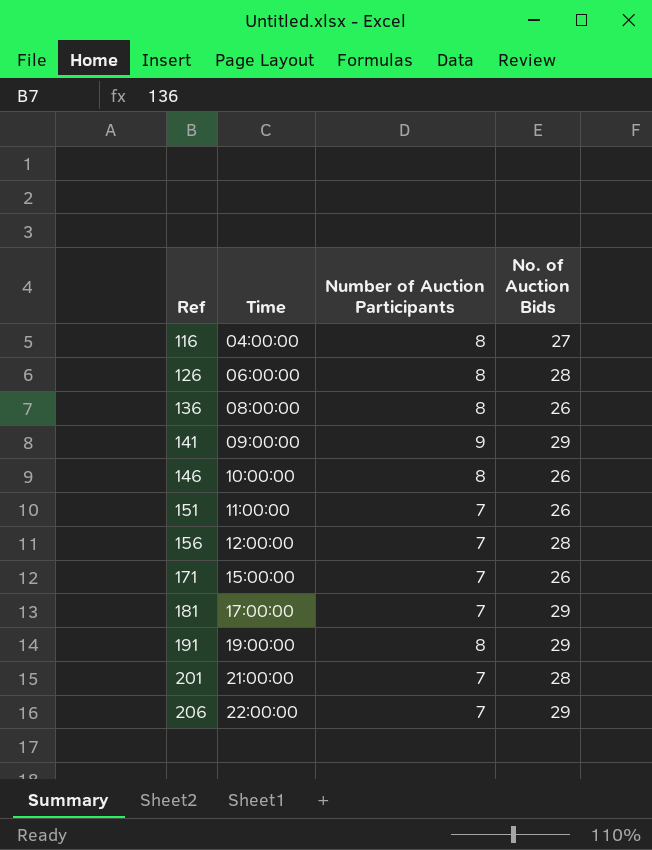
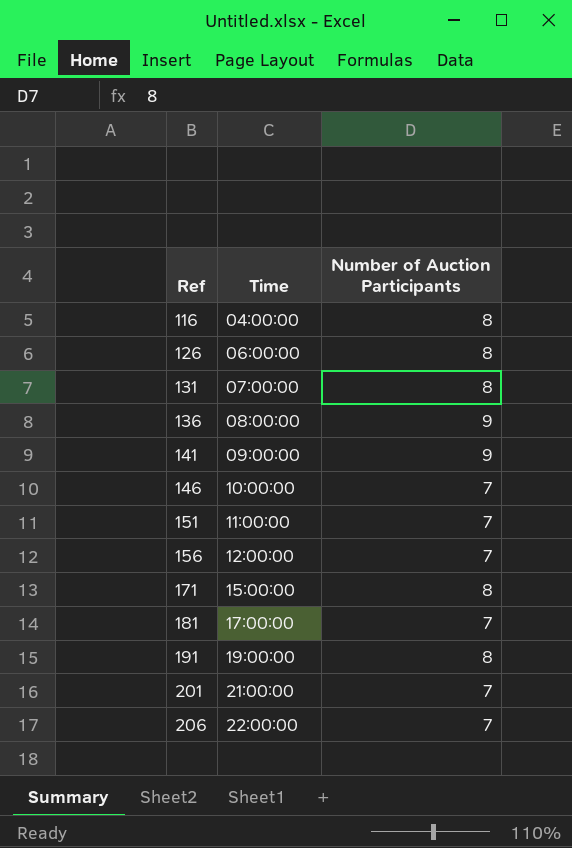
column No. of Auction Bids | position: 4 -> none
row 131: none -> 07:00:00 | 8
136 | Number of Auction Participants: 8 -> 9
146 | Number of Auction Participants: 8 -> 7
171 | Number of Auction Participants: 7 -> 8

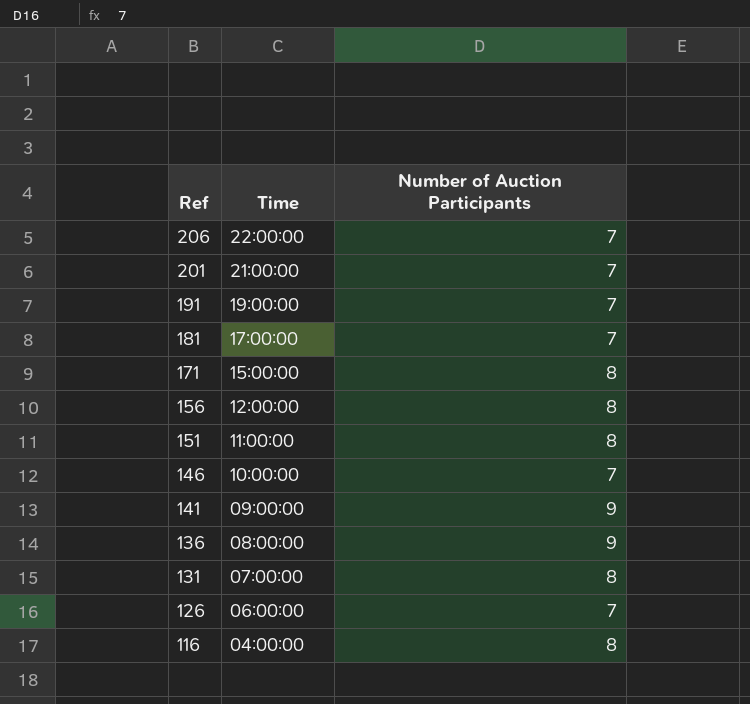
row order: Ref ascending -> Ref descending
191 | Number of Auction Participants: 8 -> 7
156 | Number of Auction Participants: 7 -> 8
151 | Number of Auction Participants: 7 -> 8
126 | Number of Auction Participants: 8 -> 7

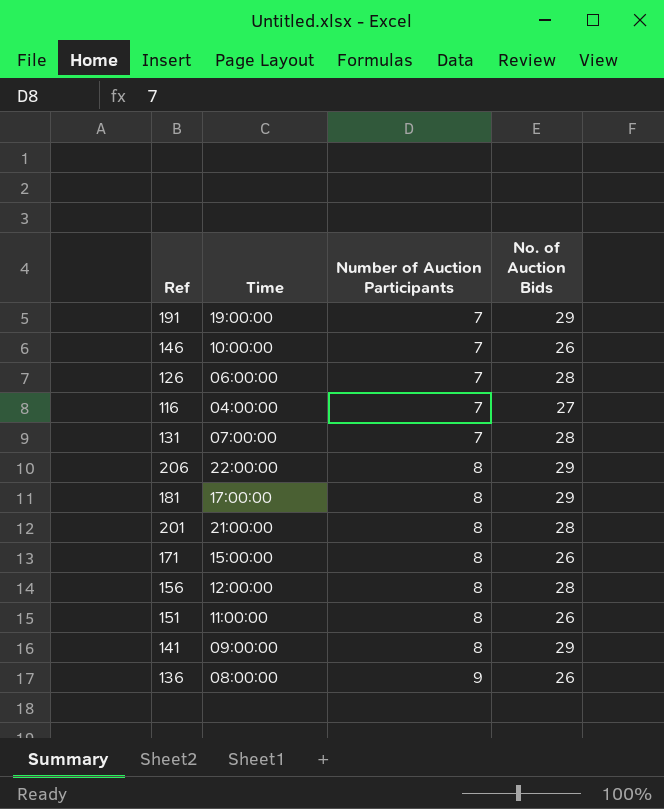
row order: Ref descending -> Number of Auction Participants ascending
column No. of Auction Bids | position: none -> 4
116 | Number of Auction Participants: 8 -> 7
131 | Number of Auction Participants: 8 -> 7
206 | Number of Auction Participants: 7 -> 8
181 | Number of Auction Participants: 7 -> 8
201 | Number of Auction Participants: 7 -> 8
141 | Number of Auction Participants: 9 -> 8

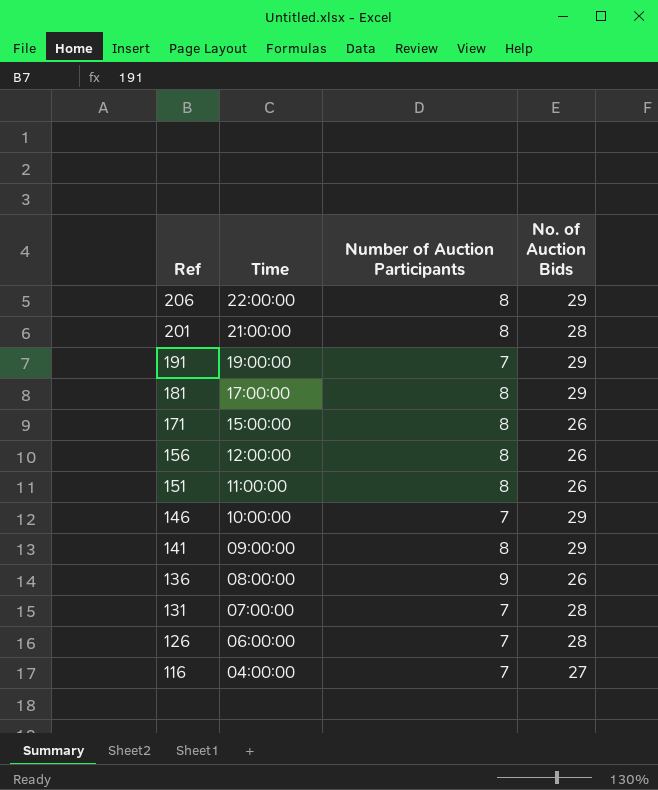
row order: Number of Auction Participants ascending -> Ref descending
156 | No. of Auction Bids: 28 -> 26
146 | No. of Auction Bids: 26 -> 29

